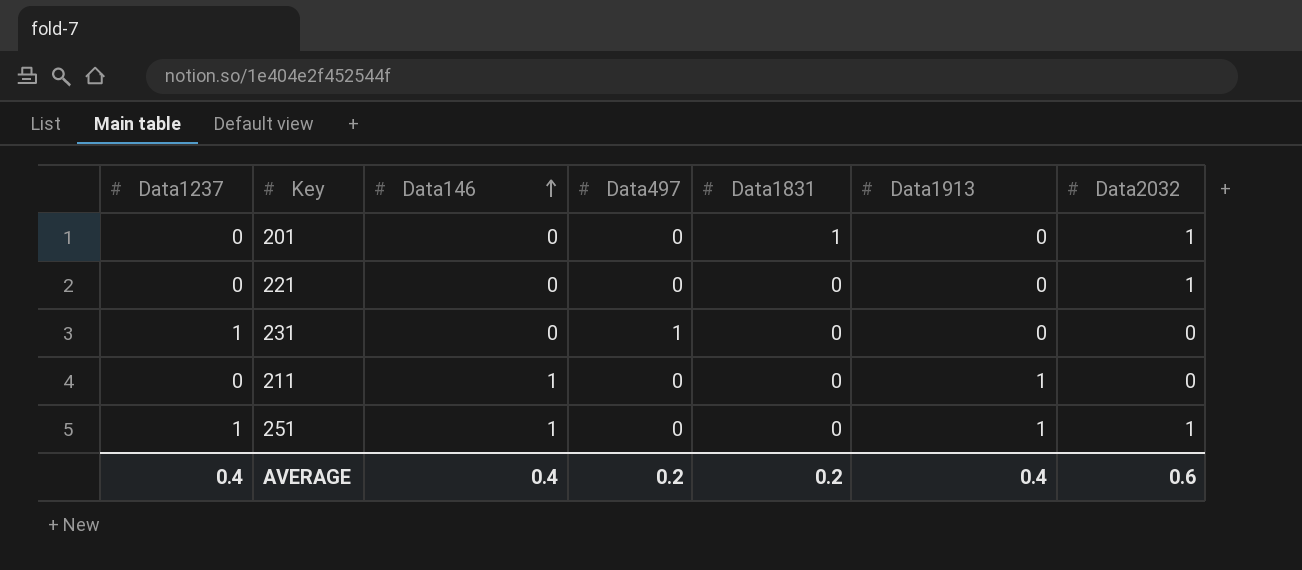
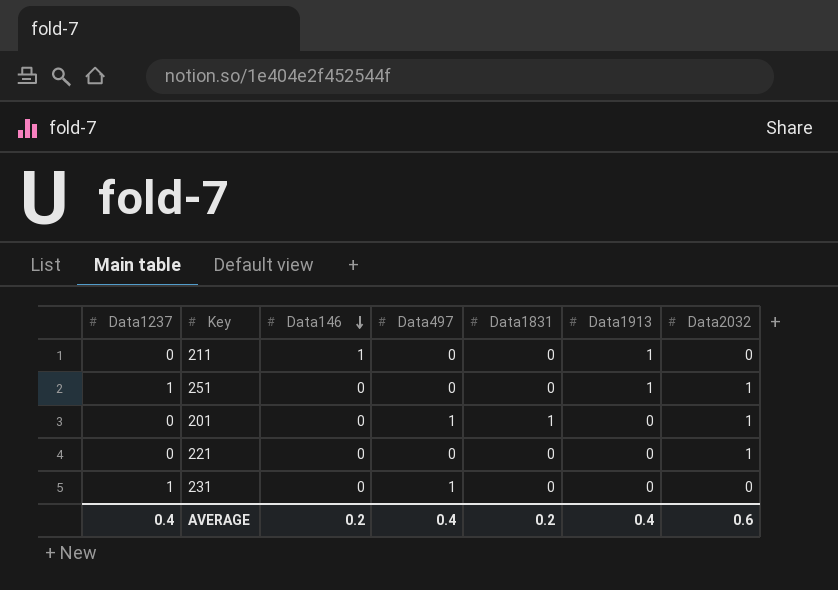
row order: Data146 ascending -> Data146 descending
251 | Data146: 1 -> 0
201 | Data497: 0 -> 1
AVERAGE | Data146: 0.4 -> 0.2
AVERAGE | Data497: 0.2 -> 0.4

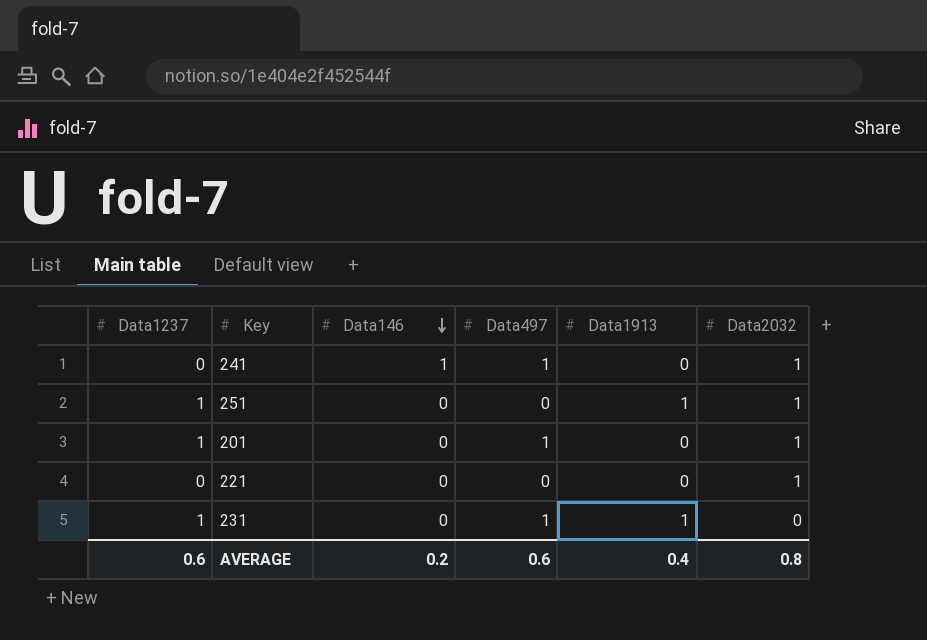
column Data1831 | position: 5 -> none
row 211: 0 | 1 | 0 | 0 | 1 | 0 -> none
row 241: none -> 0 | 1 | 1 | 0 | 1
201 | Data1237: 0 -> 1
231 | Data1913: 0 -> 1
AVERAGE | Data1237: 0.4 -> 0.6
AVERAGE | Data497: 0.4 -> 0.6
AVERAGE | Data2032: 0.6 -> 0.8

